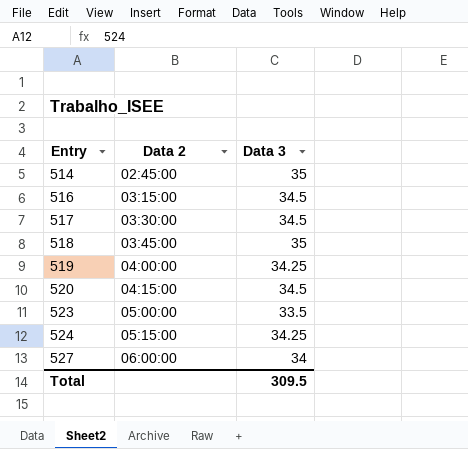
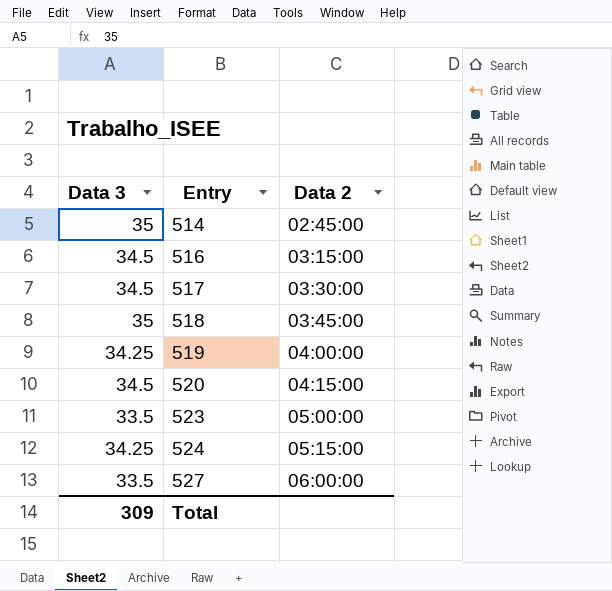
column Data 3 | position: 3 -> 1
527 | Data 3: 34 -> 33.5
Total | Data 3: 309.5 -> 309

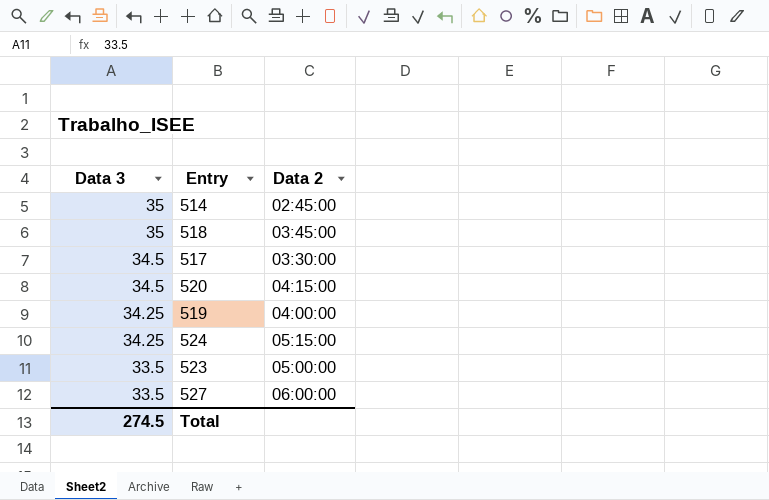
row order: Entry ascending -> Data 3 descending
row 516: 34.5 | 03:15:00 -> none
Total | Data 3: 309 -> 274.5

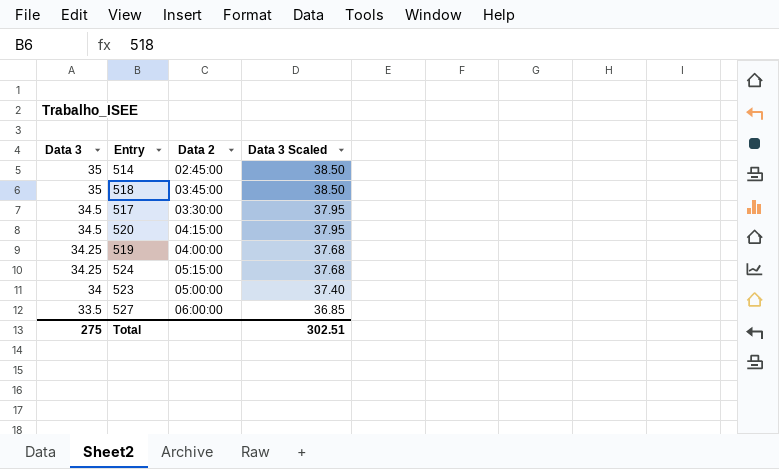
column Data 3 Scaled | formula: none -> [Data 3] * 1.1
523 | Data 3: 33.5 -> 34
Total | Data 3: 274.5 -> 275

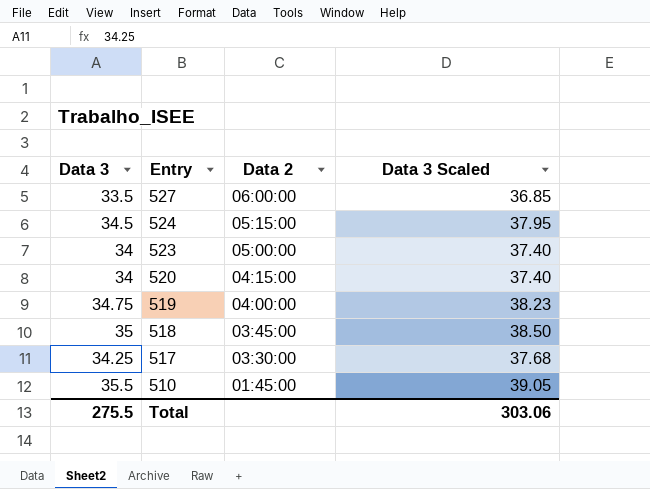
row order: Data 3 descending -> Entry descending
row 514: 35 | 02:45:00 | 38.50 -> none
524 | Data 3: 34.25 -> 34.5
524 | Data 3 Scaled: 37.68 -> 37.95
520 | Data 3: 34.5 -> 34
520 | Data 3 Scaled: 37.95 -> 37.40
519 | Data 3: 34.25 -> 34.75
519 | Data 3 Scaled: 37.68 -> 38.23
517 | Data 3: 34.5 -> 34.25
517 | Data 3 Scaled: 37.95 -> 37.68
row 510: none -> 35.5 | 01:45:00 | 39.05
Total | Data 3: 275 -> 275.5
Total | Data 3 Scaled: 302.51 -> 303.06

